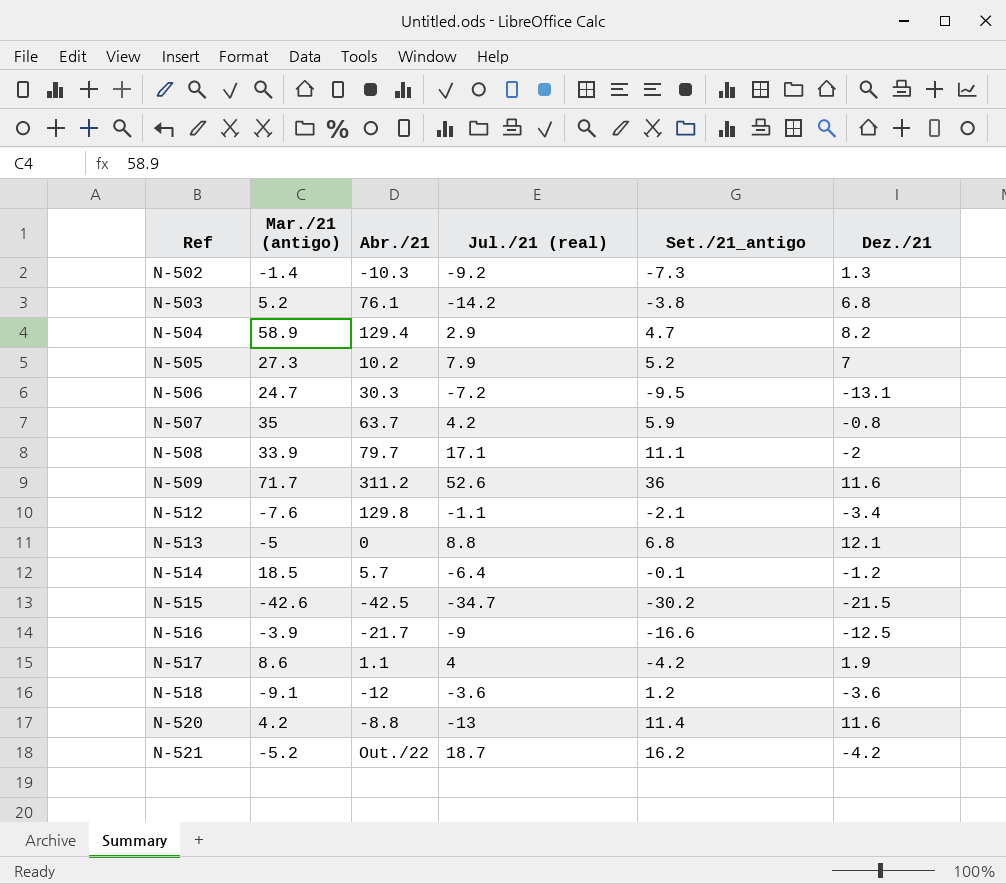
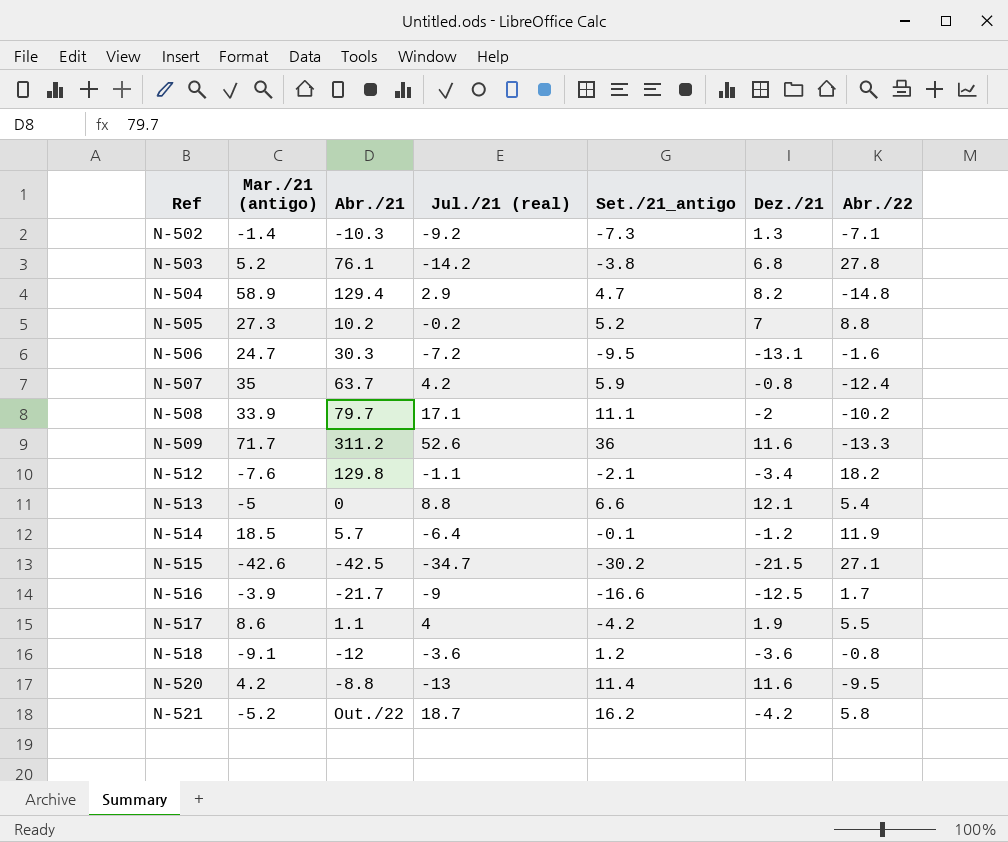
column Abr./22 | position: none -> 7
N-505 | Jul./21 (real): 7.9 -> -0.2
N-513 | Set./21_antigo: 6.8 -> 6.6

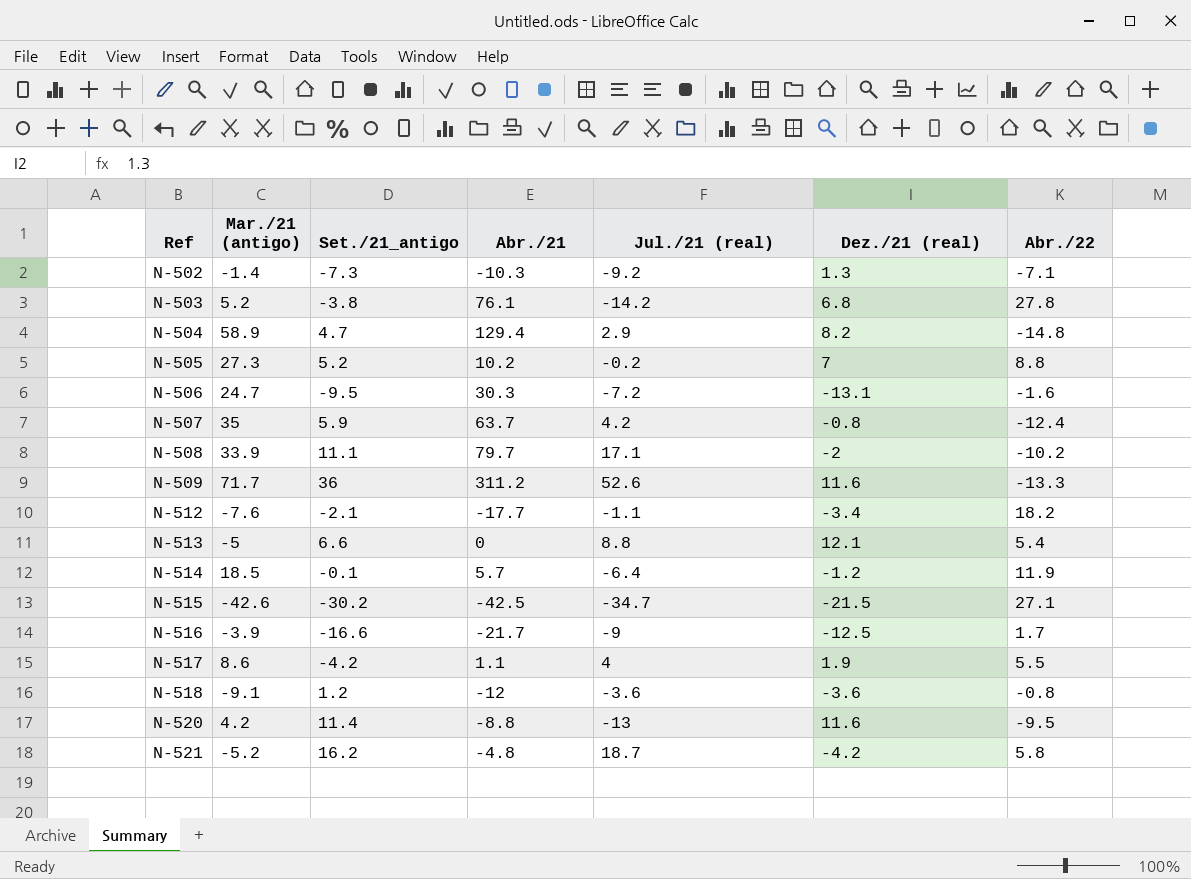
column Set./21_antigo | position: 5 -> 3
column name: Dez./21 -> Dez./21 (real)
N-512 | Abr./21: 129.8 -> -17.7
N-521 | Abr./21: Out./22 -> -4.8

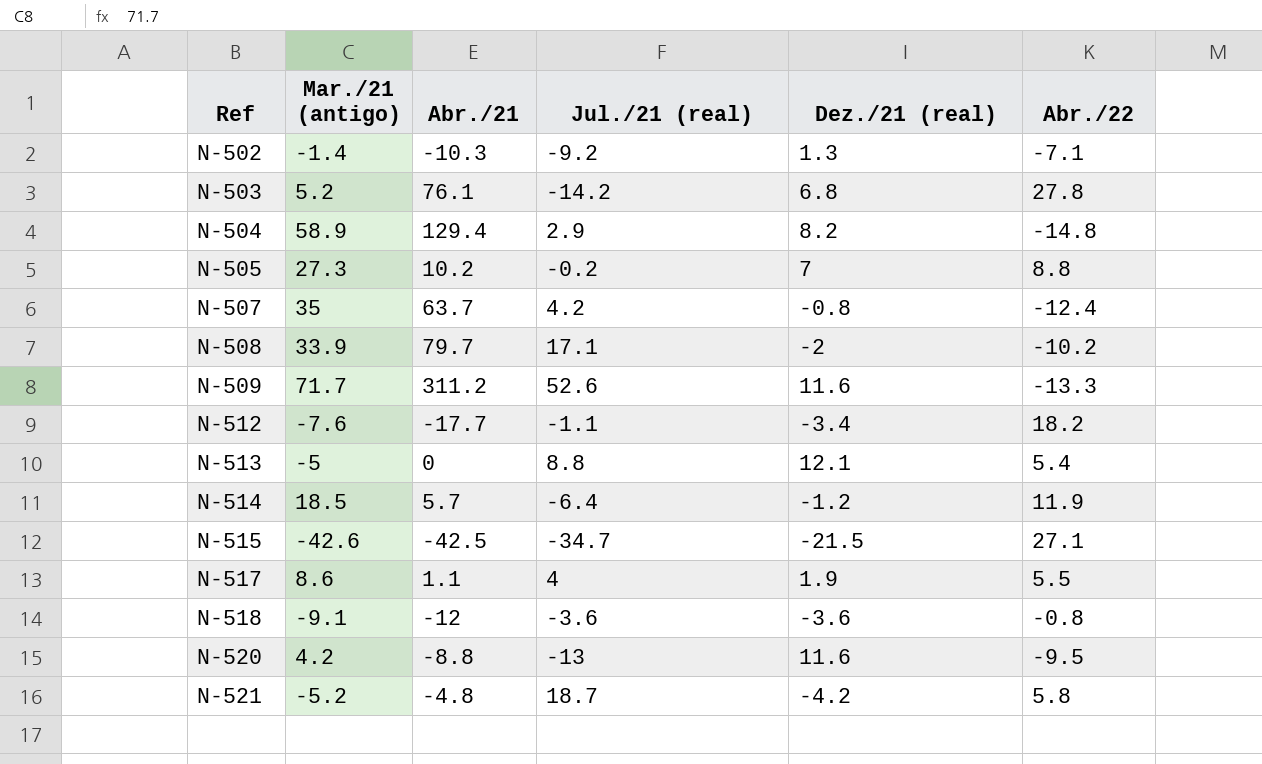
column Set./21_antigo | position: 3 -> none
row N-506: 24.7 | -9.5 | 30.3 | -7.2 | -13.1 | -1.6 -> none
row N-516: -3.9 | -16.6 | -21.7 | -9 | -12.5 | 1.7 -> none

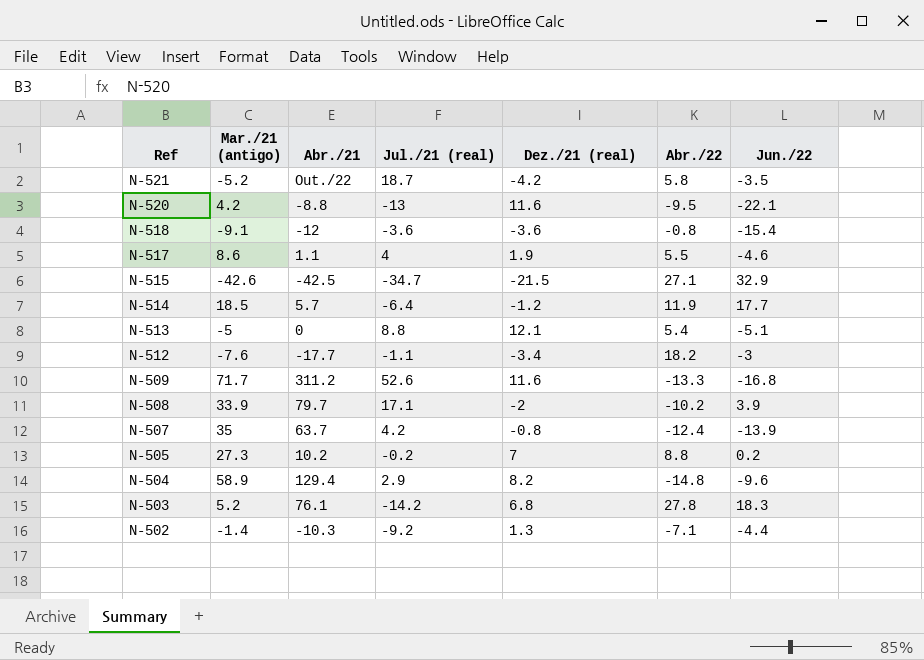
row order: Ref ascending -> Ref descending
column Jun./22 | position: none -> 7
N-521 | Abr./21: -4.8 -> Out./22

